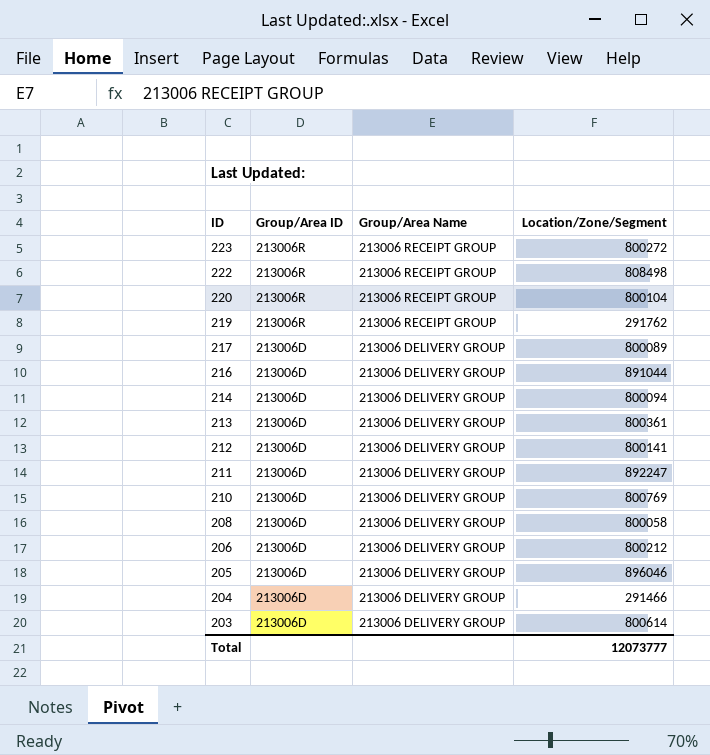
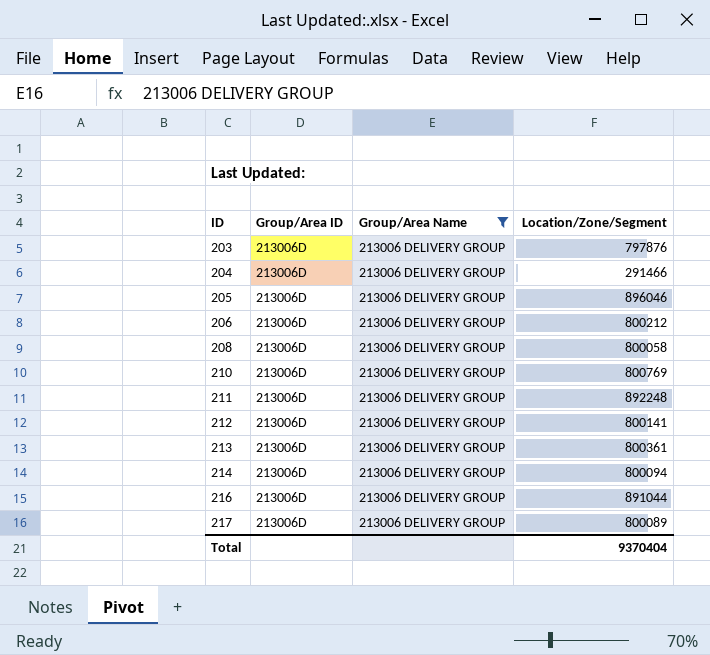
filter: none -> Group/Area Name = 213006 DELIVERY GROUP
row order: ID descending -> ID ascending
203 | Location/Zone/Segment: 800614 -> 797876
211 | Location/Zone/Segment: 892247 -> 892248
Total | Location/Zone/Segment: 12073777 -> 9370404

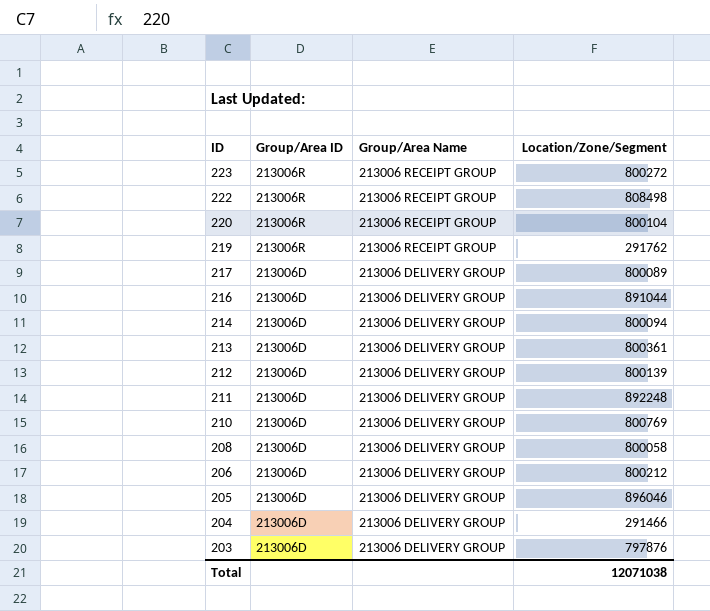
filter: Group/Area Name = 213006 DELIVERY GROUP -> none
row order: ID ascending -> ID descending
212 | Location/Zone/Segment: 800141 -> 800139
Total | Location/Zone/Segment: 9370404 -> 12071038

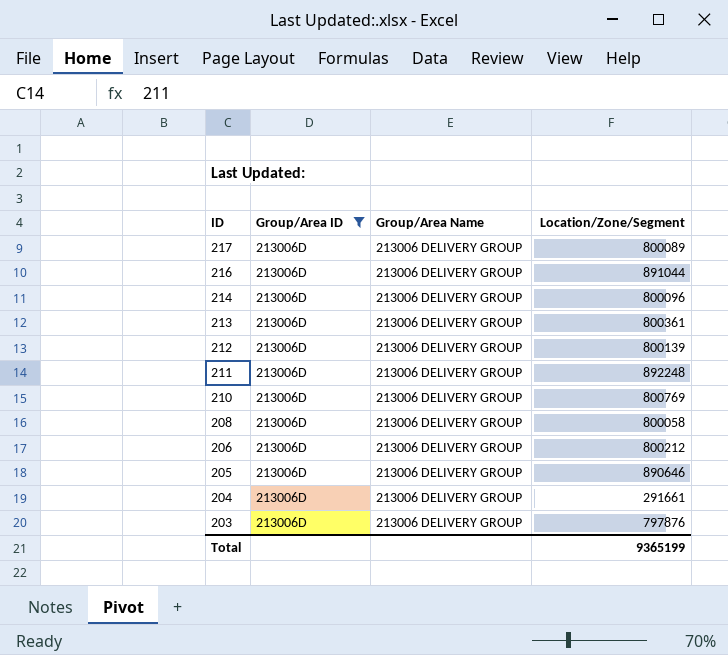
filter: none -> Group/Area ID = 213006D
214 | Location/Zone/Segment: 800094 -> 800096
205 | Location/Zone/Segment: 896046 -> 890646
204 | Location/Zone/Segment: 291466 -> 291661
Total | Location/Zone/Segment: 12071038 -> 9365199

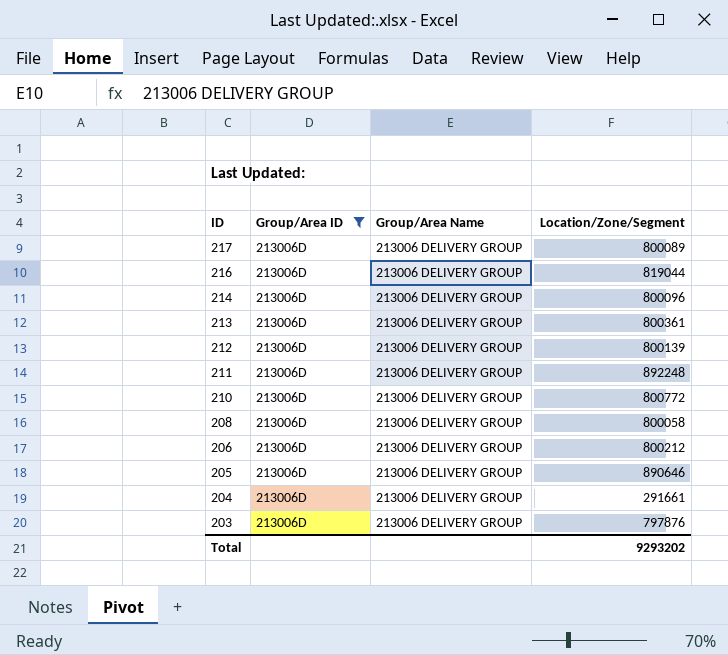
216 | Location/Zone/Segment: 891044 -> 819044
210 | Location/Zone/Segment: 800769 -> 800772
Total | Location/Zone/Segment: 9365199 -> 9293202

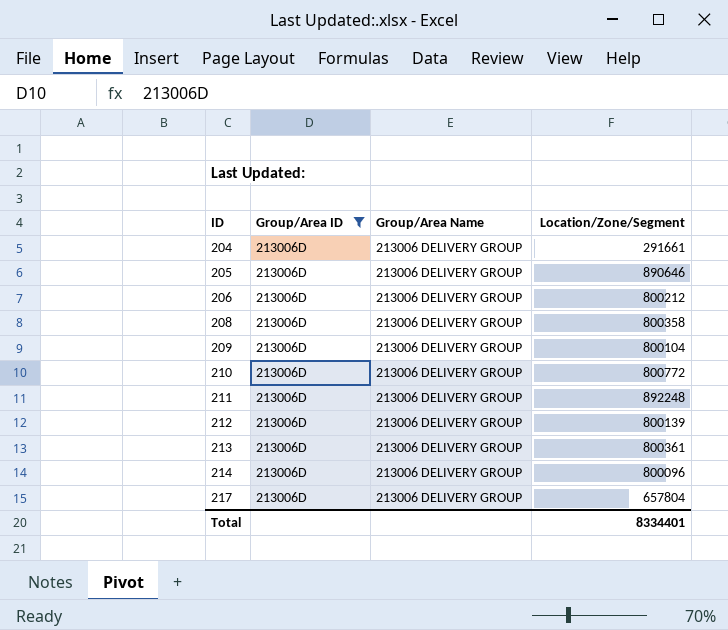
row order: ID descending -> ID ascending
row 216: 213006D | 213006 DELIVERY GROUP | 819044 -> none
row 203: 213006D | 213006 DELIVERY GROUP | 797876 -> none
208 | Location/Zone/Segment: 800058 -> 800358
row 209: none -> 213006D | 213006 DELIVERY GROUP | 800104
217 | Location/Zone/Segment: 800089 -> 657804
Total | Location/Zone/Segment: 9293202 -> 8334401

